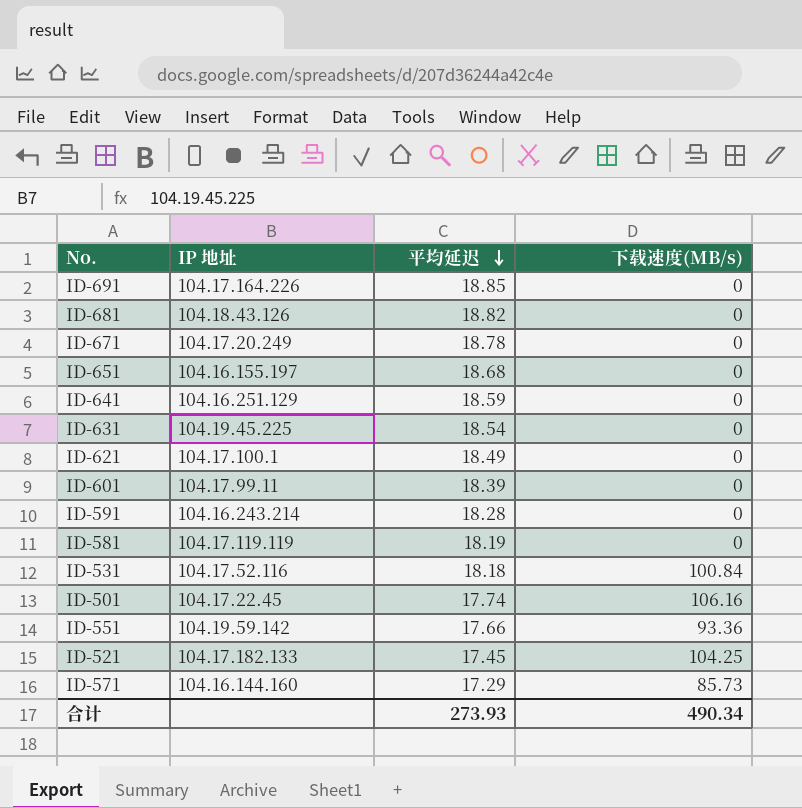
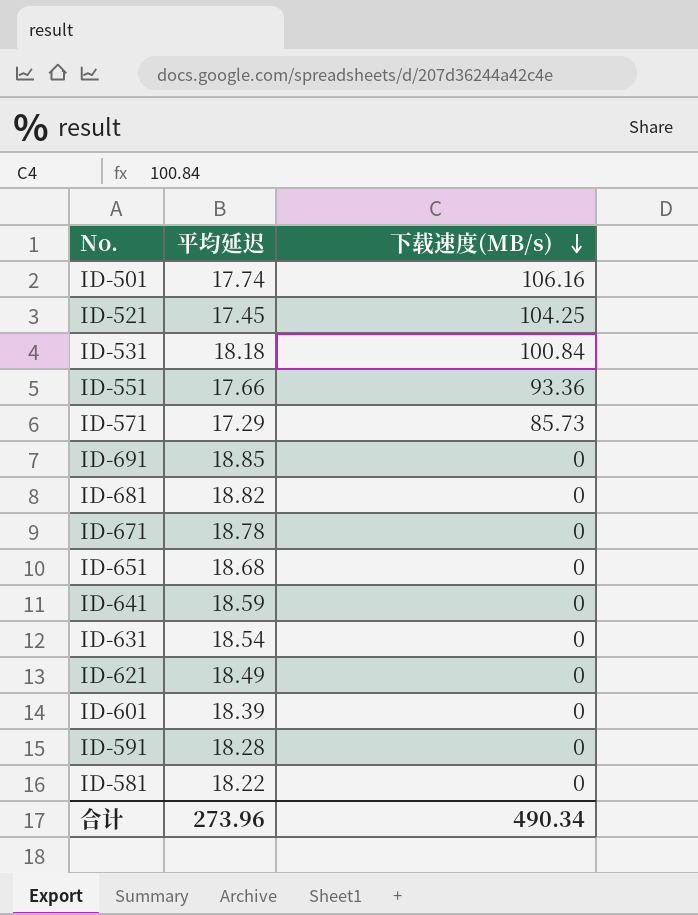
row order: 平均延迟 descending -> 下载速度(MB/s) descending
column IP 地址 | position: 2 -> none
ID-581 | 平均延迟: 18.19 -> 18.22
合计 | 平均延迟: 273.93 -> 273.96

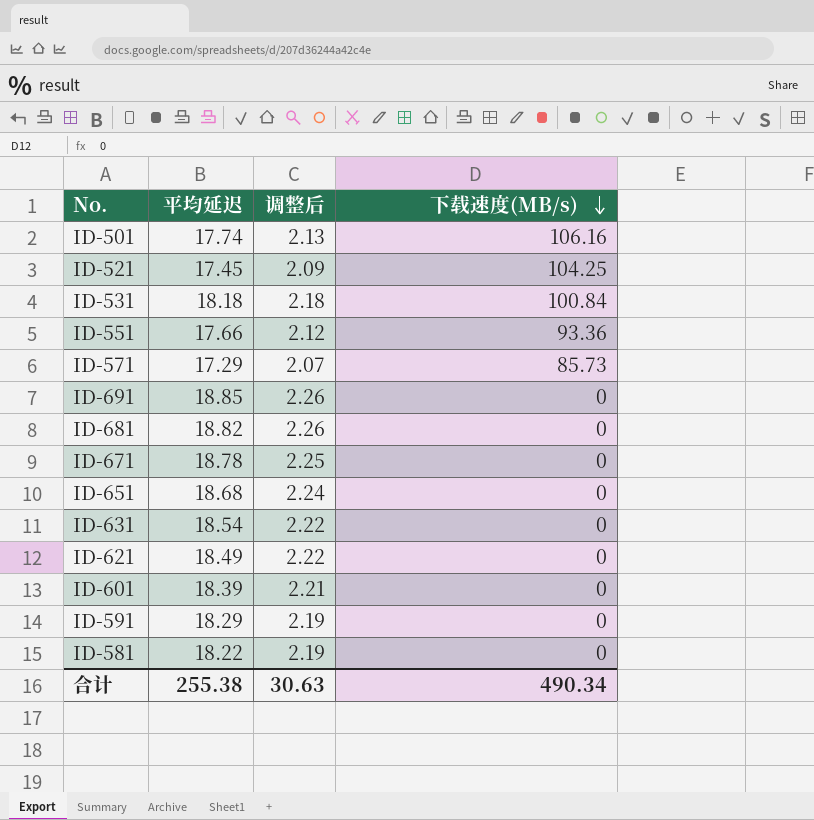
column 调整后 | formula: none -> [平均延迟] * 0.12
row ID-641: 18.59 | 0 -> none
ID-591 | 平均延迟: 18.28 -> 18.29
合计 | 平均延迟: 273.96 -> 255.38

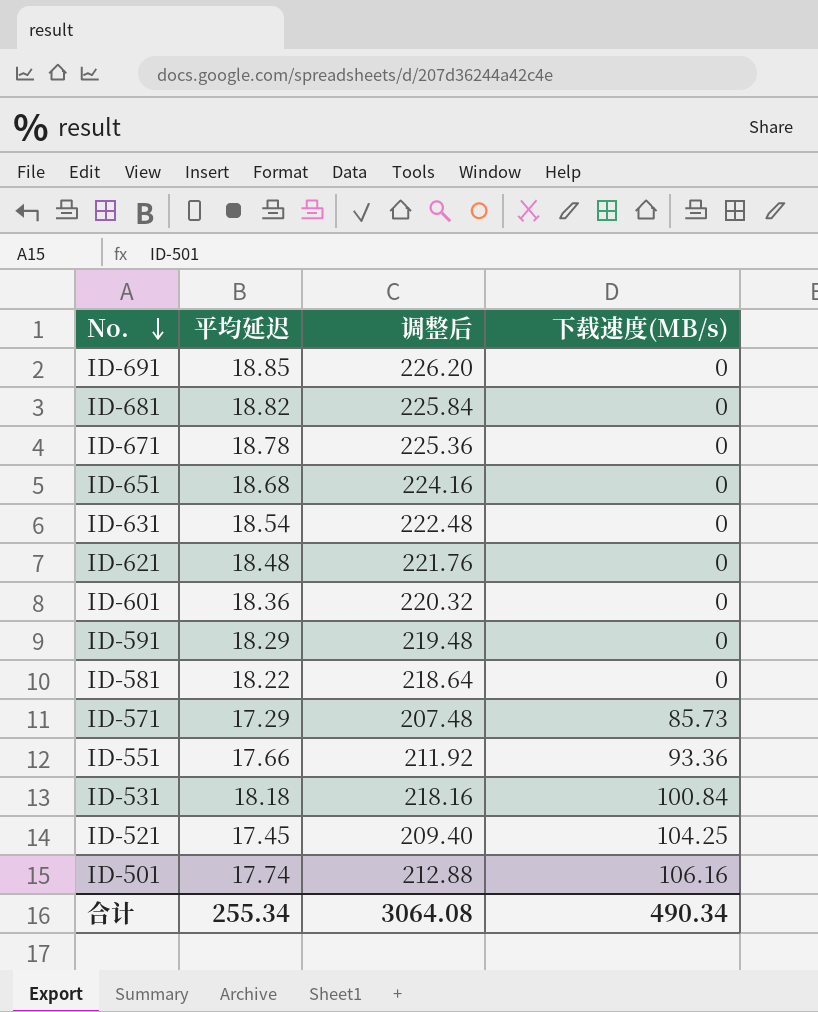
row order: 下载速度(MB/s) descending -> No. descending
column 调整后 | formula: [平均延迟] * 0.12 -> [平均延迟] * 12
ID-621 | 平均延迟: 18.49 -> 18.48
ID-601 | 平均延迟: 18.39 -> 18.36
合计 | 平均延迟: 255.38 -> 255.34
合计 | 调整后: 30.63 -> 3064.08

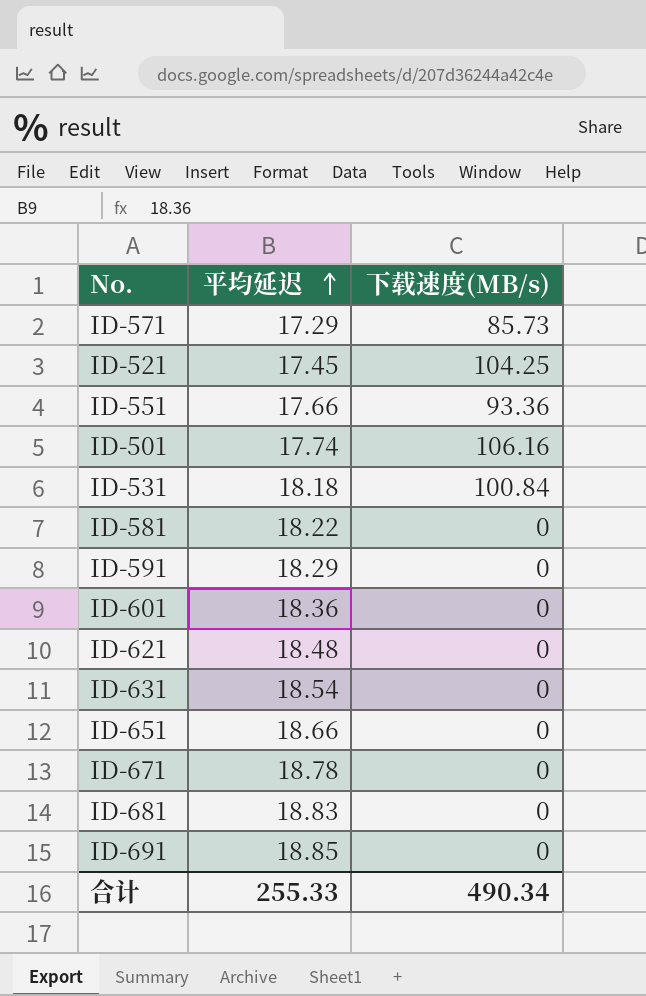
row order: No. descending -> 平均延迟 ascending
column 调整后 | formula: [平均延迟] * 12 -> none
ID-651 | 平均延迟: 18.68 -> 18.66
ID-681 | 平均延迟: 18.82 -> 18.83
合计 | 平均延迟: 255.34 -> 255.33

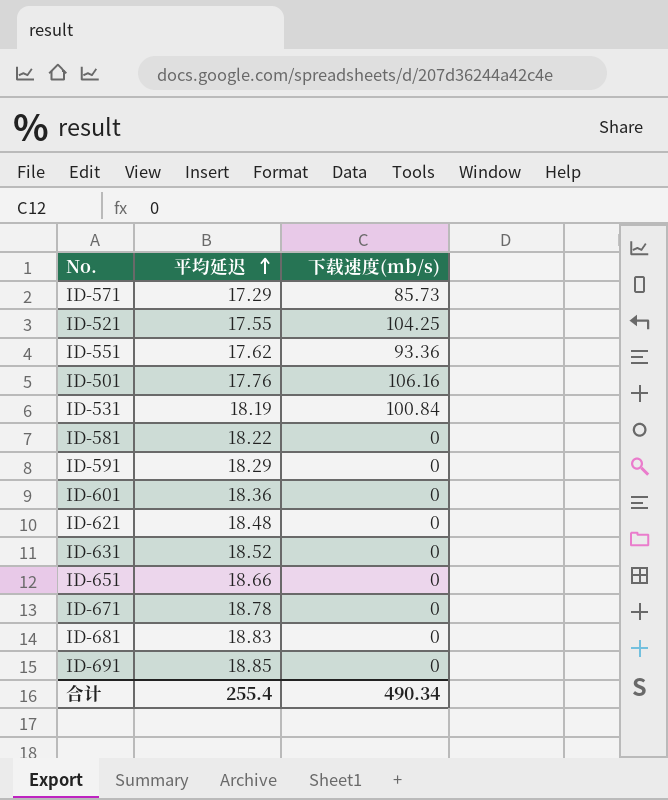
column name: 下载速度(MB/s) -> 下载速度(mb/s)
ID-521 | 平均延迟: 17.45 -> 17.55
ID-551 | 平均延迟: 17.66 -> 17.62
ID-501 | 平均延迟: 17.74 -> 17.76
ID-531 | 平均延迟: 18.18 -> 18.19
ID-631 | 平均延迟: 18.54 -> 18.52
合计 | 平均延迟: 255.33 -> 255.4

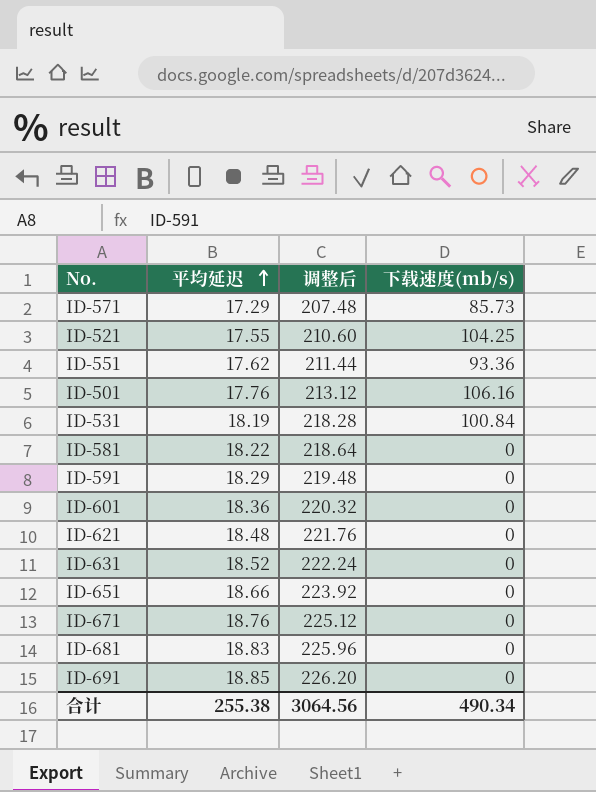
column 调整后 | formula: none -> [平均延迟] * 12
ID-671 | 平均延迟: 18.78 -> 18.76
合计 | 平均延迟: 255.4 -> 255.38

